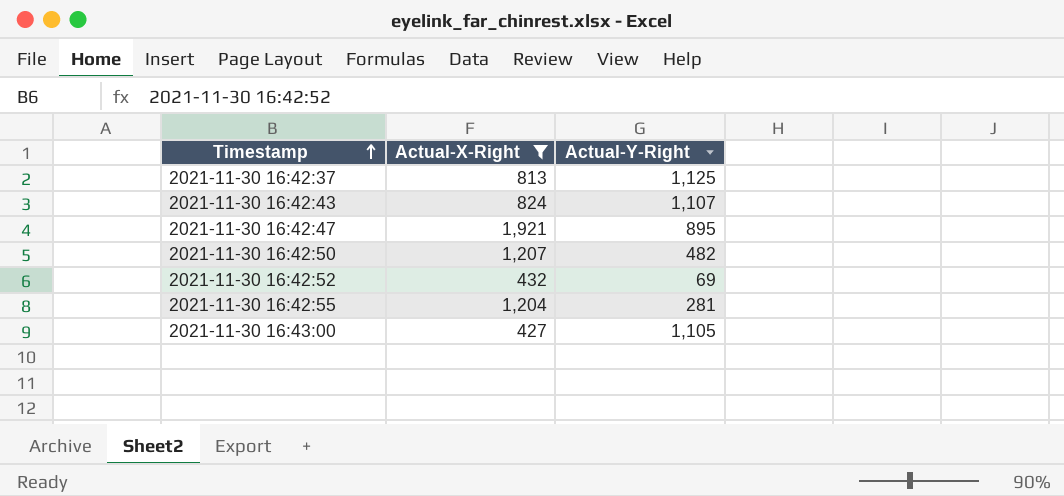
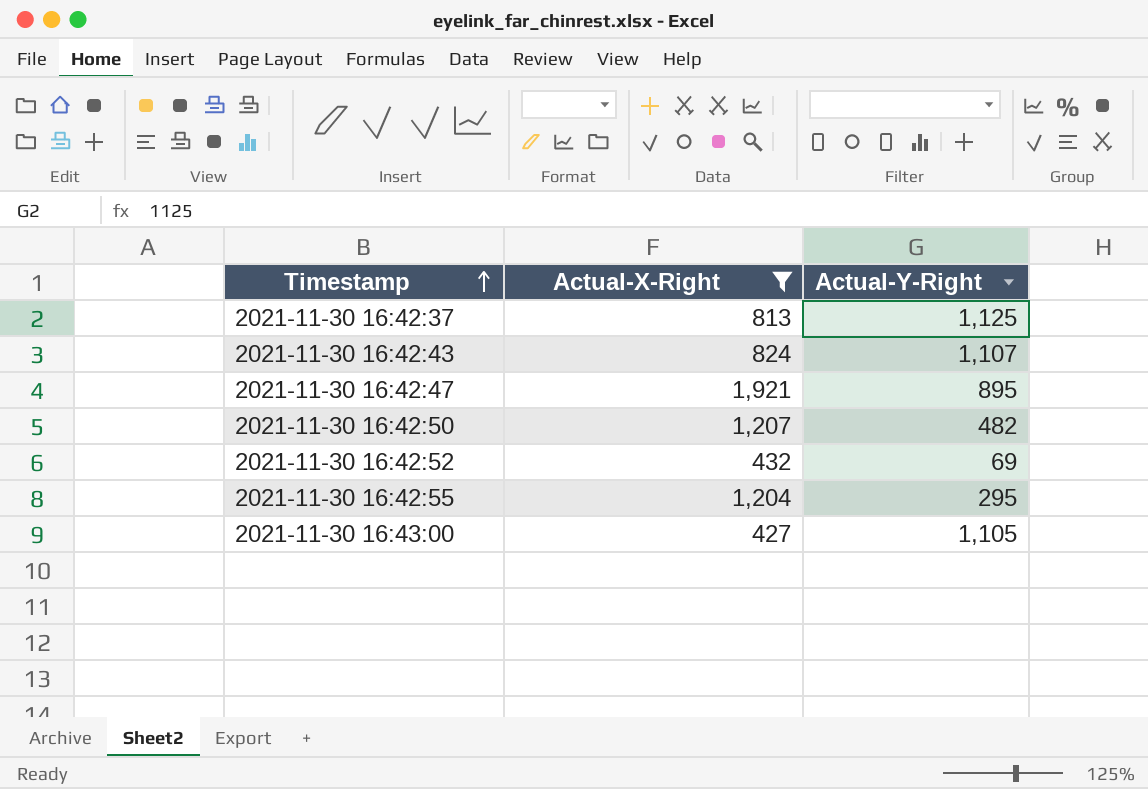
2021-11-30 16:42:55 | Actual-Y-Right: 281 -> 295

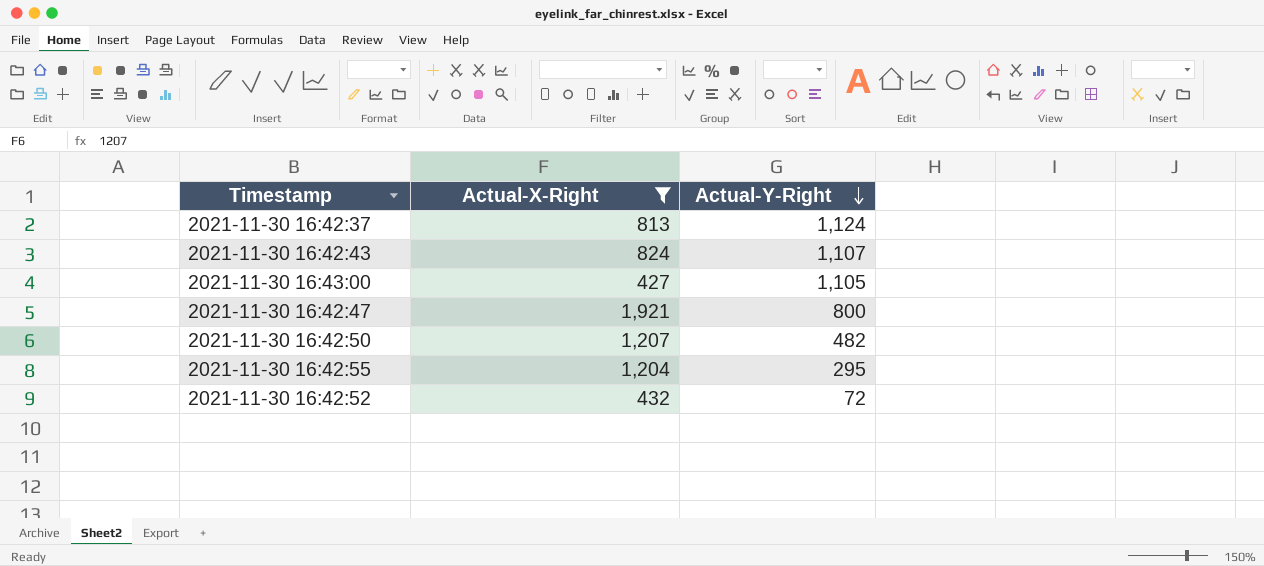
row order: Timestamp ascending -> Actual-Y-Right descending
2021-11-30 16:42:37 | Actual-Y-Right: 1,125 -> 1,124
2021-11-30 16:42:47 | Actual-Y-Right: 895 -> 800
2021-11-30 16:42:52 | Actual-Y-Right: 69 -> 72

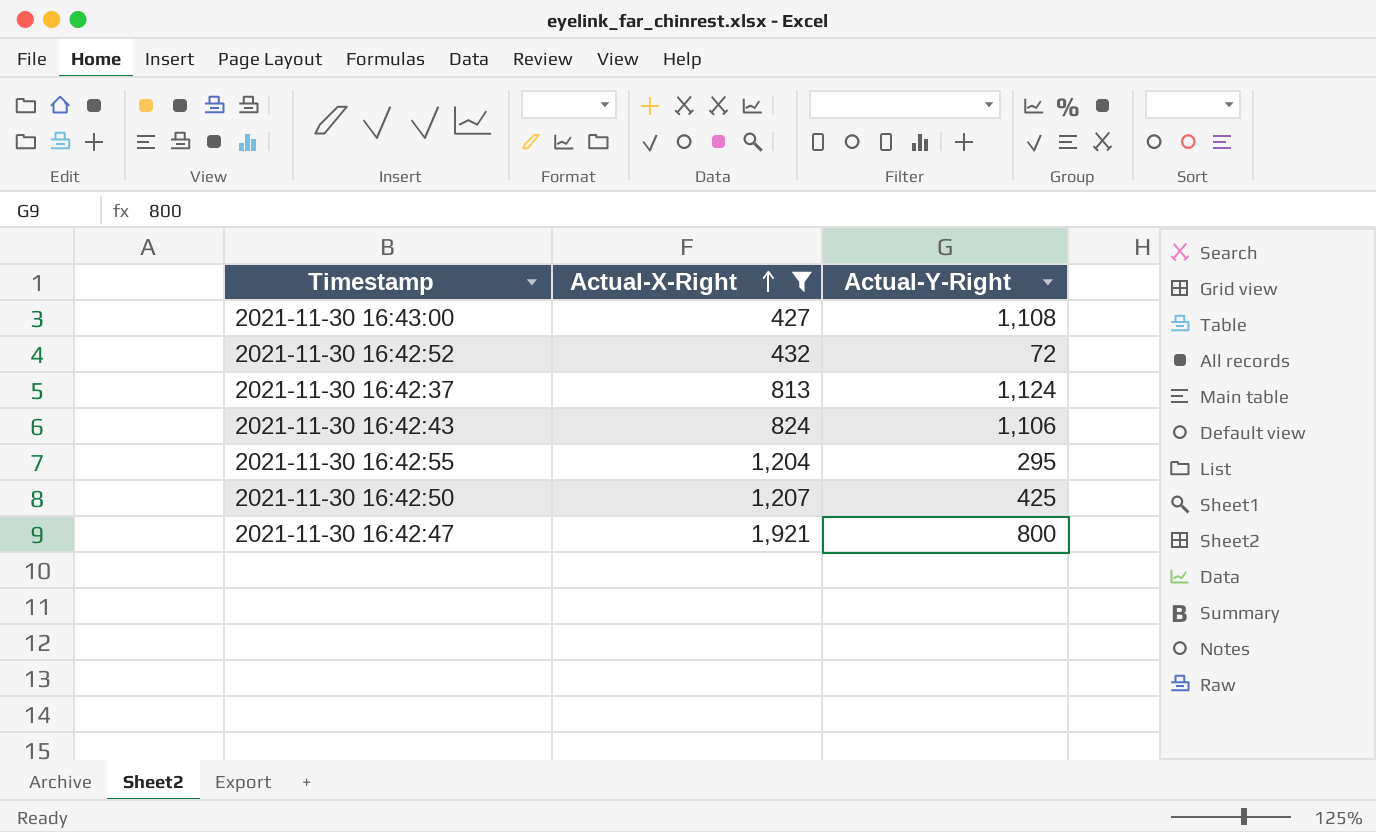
row order: Actual-Y-Right descending -> Actual-X-Right ascending
2021-11-30 16:43:00 | Actual-Y-Right: 1,105 -> 1,108
2021-11-30 16:42:43 | Actual-Y-Right: 1,107 -> 1,106
2021-11-30 16:42:50 | Actual-Y-Right: 482 -> 425

